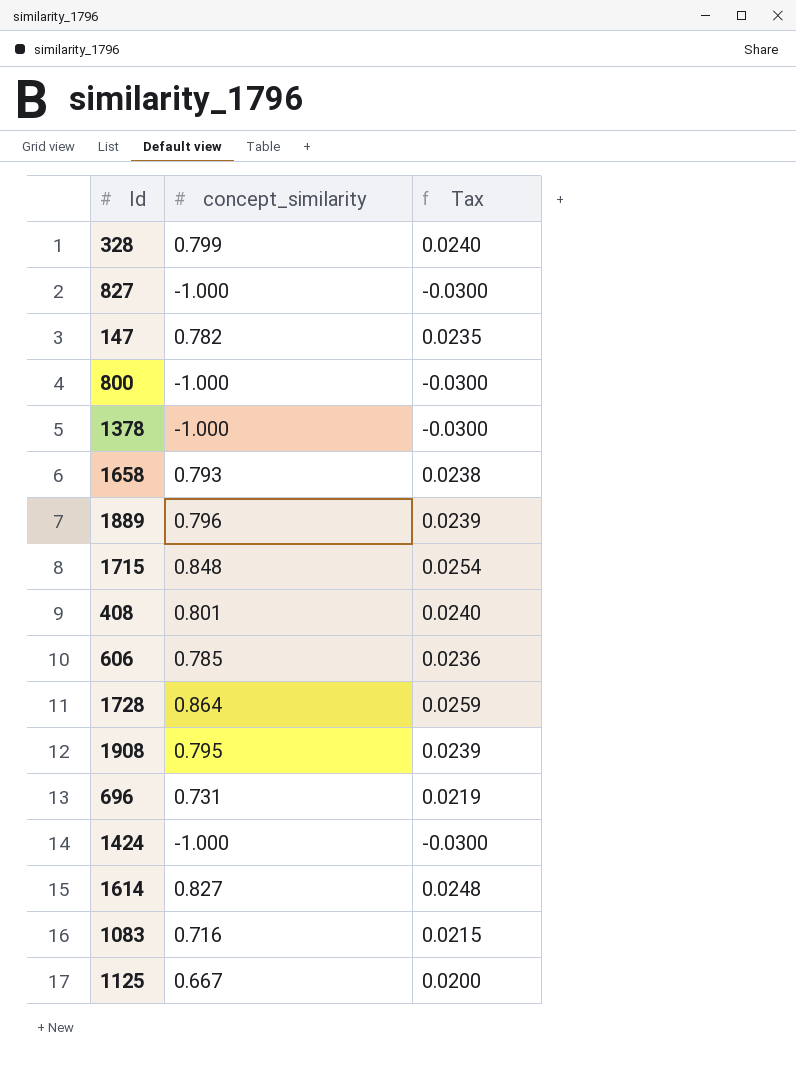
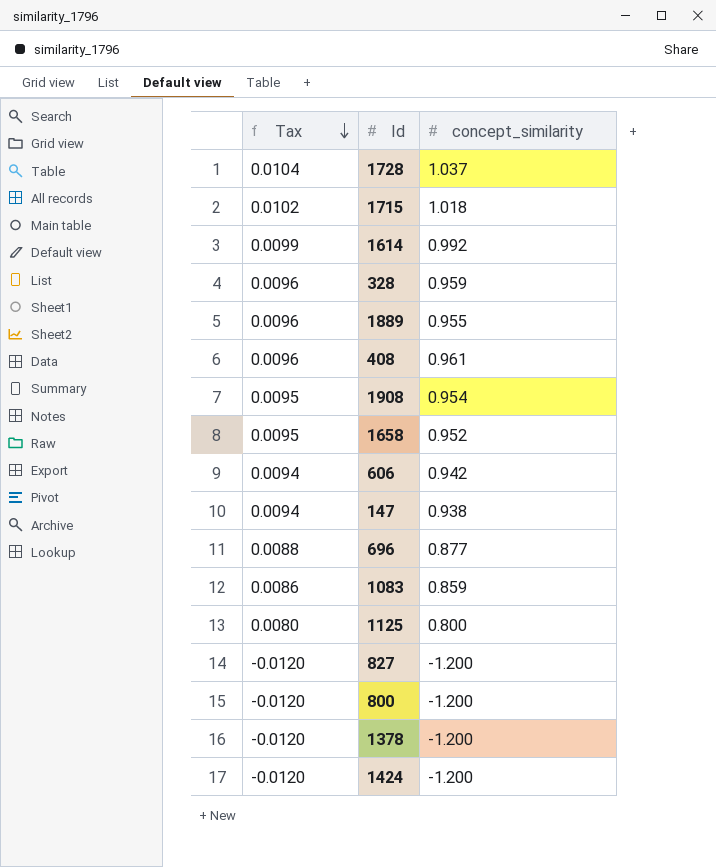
row order: none -> Tax descending
column Tax | formula: [concept_similarity] * 0.03 -> [concept_similarity] * 0.01
column Tax | position: 3 -> 1
1728 | concept_similarity: 0.864 -> 1.037
1715 | concept_similarity: 0.848 -> 1.018
1614 | concept_similarity: 0.827 -> 0.992
328 | concept_similarity: 0.799 -> 0.959
1889 | concept_similarity: 0.796 -> 0.955
408 | concept_similarity: 0.801 -> 0.961
1908 | concept_similarity: 0.795 -> 0.954
1658 | concept_similarity: 0.793 -> 0.952
606 | concept_similarity: 0.785 -> 0.942
147 | concept_similarity: 0.782 -> 0.938
696 | concept_similarity: 0.731 -> 0.877
1083 | concept_similarity: 0.716 -> 0.859
1125 | concept_similarity: 0.667 -> 0.800
827 | concept_similarity: -1.000 -> -1.200
800 | concept_similarity: -1.000 -> -1.200
1378 | concept_similarity: -1.000 -> -1.200
1424 | concept_similarity: -1.000 -> -1.200

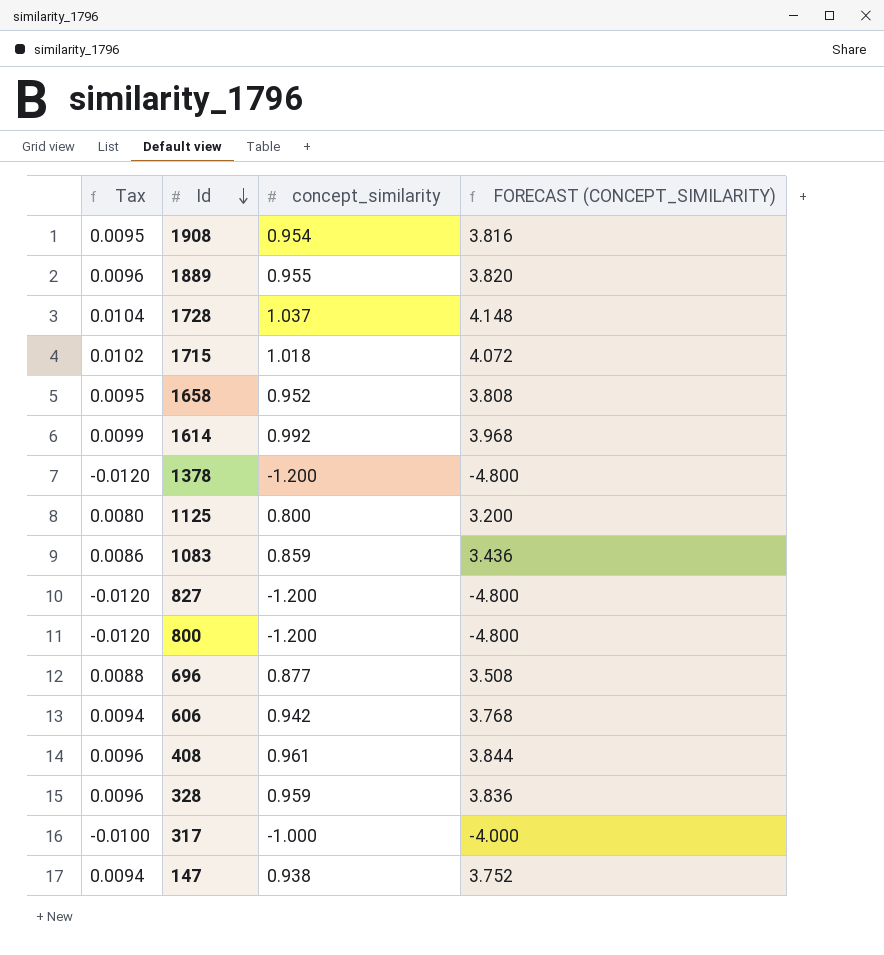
row order: Tax descending -> Id descending
column FORECAST (CONCEPT_SIMILARITY) | formula: none -> [concept_similarity] * 4
row 1424: -0.0120 | -1.200 -> none
row 317: none -> -0.0100 | -1.000 | -4.000

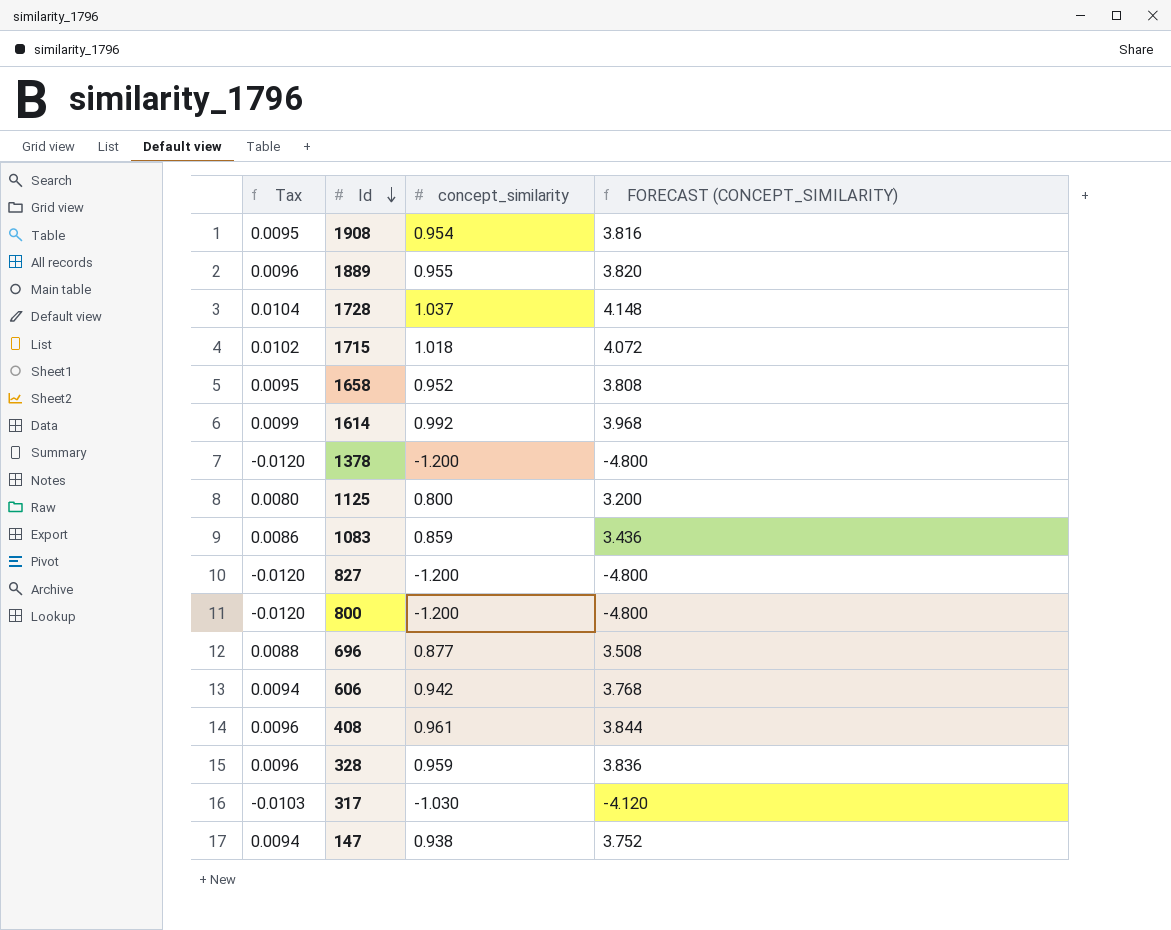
317 | Tax: -0.0100 -> -0.0103
317 | concept_similarity: -1.000 -> -1.030
317 | FORECAST (CONCEPT_SIMILARITY): -4.000 -> -4.120

